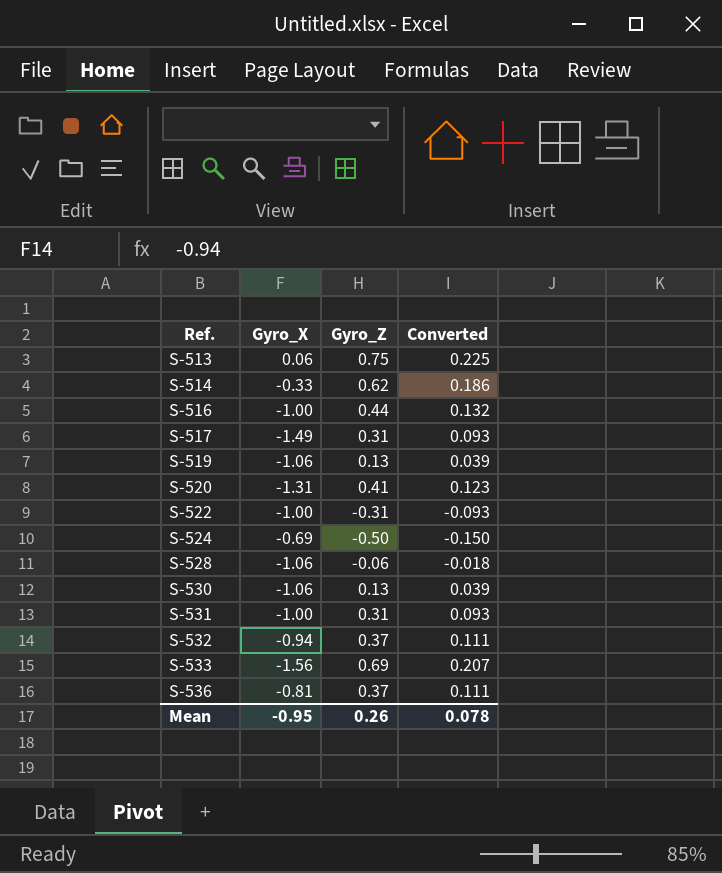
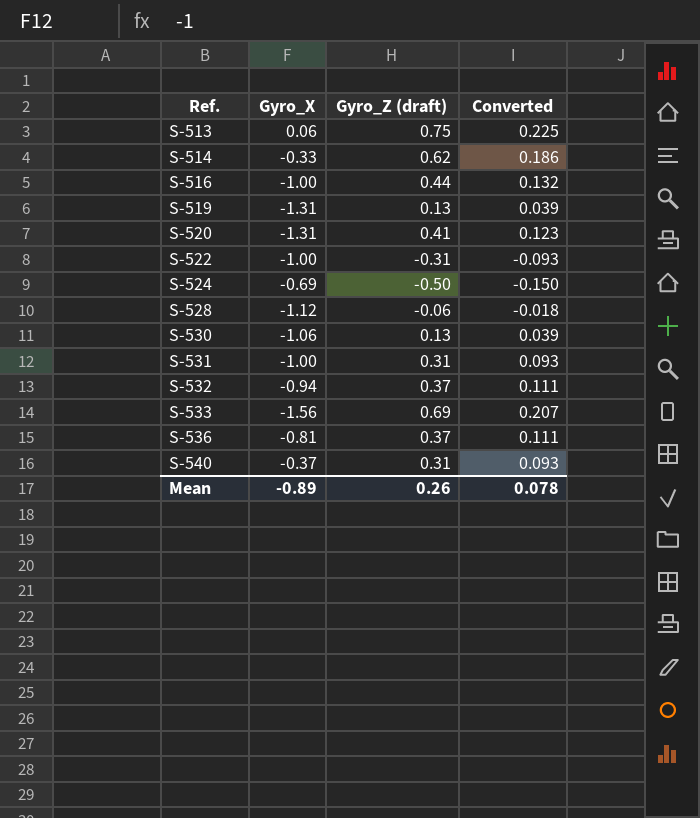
column name: Gyro_Z -> Gyro_Z (draft)
row S-517: -1.49 | 0.31 | 0.093 -> none
S-519 | Gyro_X: -1.06 -> -1.31
S-528 | Gyro_X: -1.06 -> -1.12
row S-540: none -> -0.37 | 0.31 | 0.093
Mean | Gyro_X: -0.95 -> -0.89

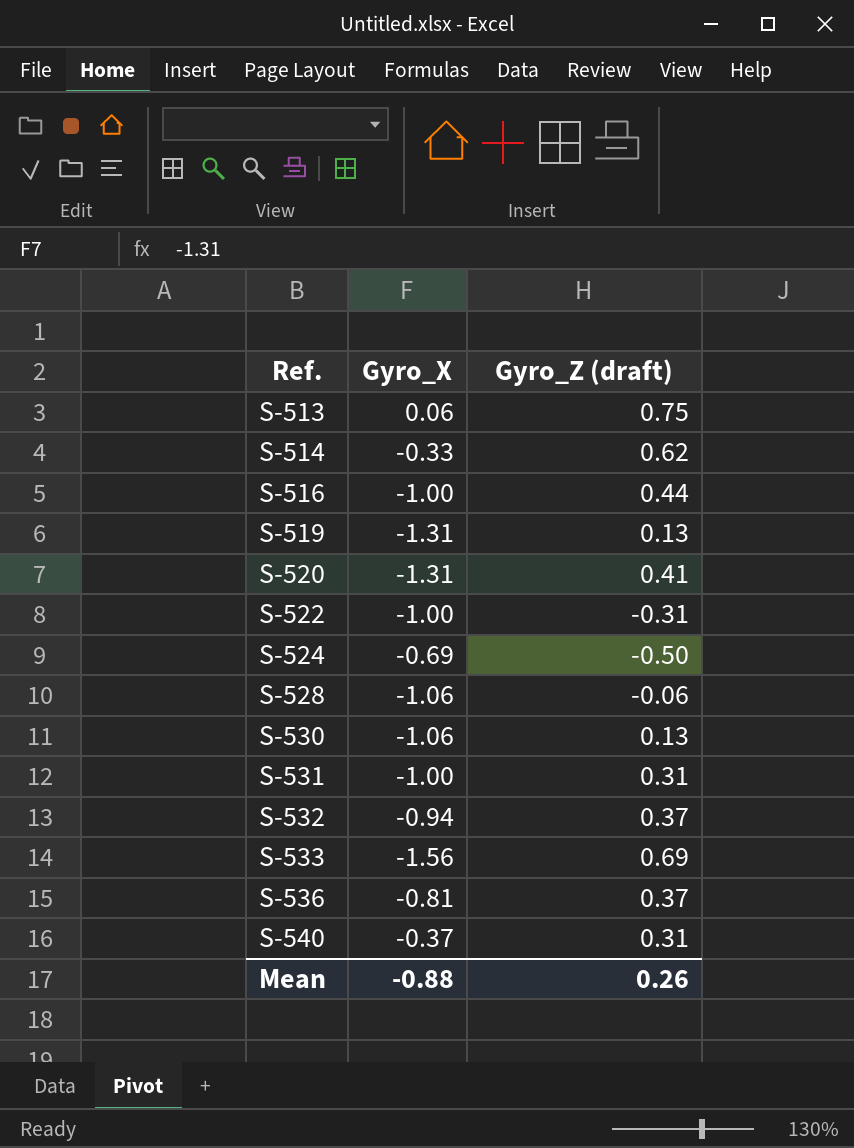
column Converted | formula: [Gyro_Z (draft)] * 0.3 -> none
S-528 | Gyro_X: -1.12 -> -1.06
Mean | Gyro_X: -0.89 -> -0.88

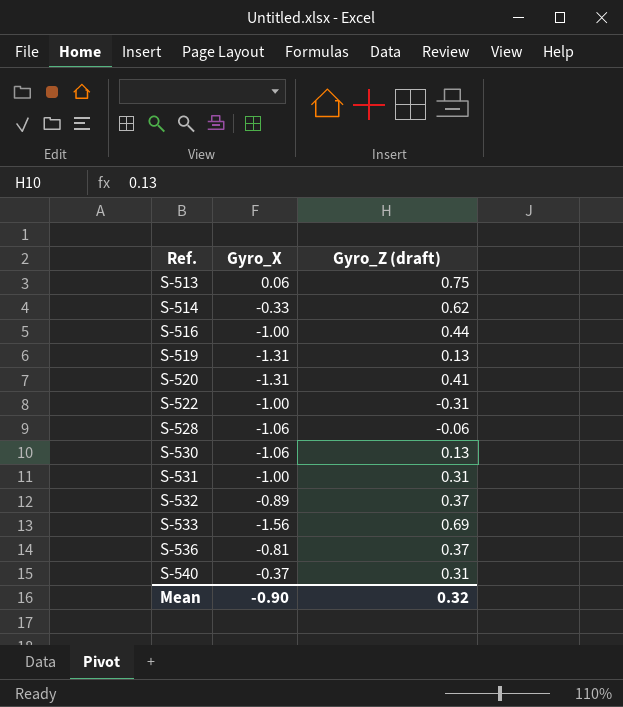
row S-524: -0.69 | -0.50 -> none
S-532 | Gyro_X: -0.94 -> -0.89
Mean | Gyro_X: -0.88 -> -0.90
Mean | Gyro_Z (draft): 0.26 -> 0.32

